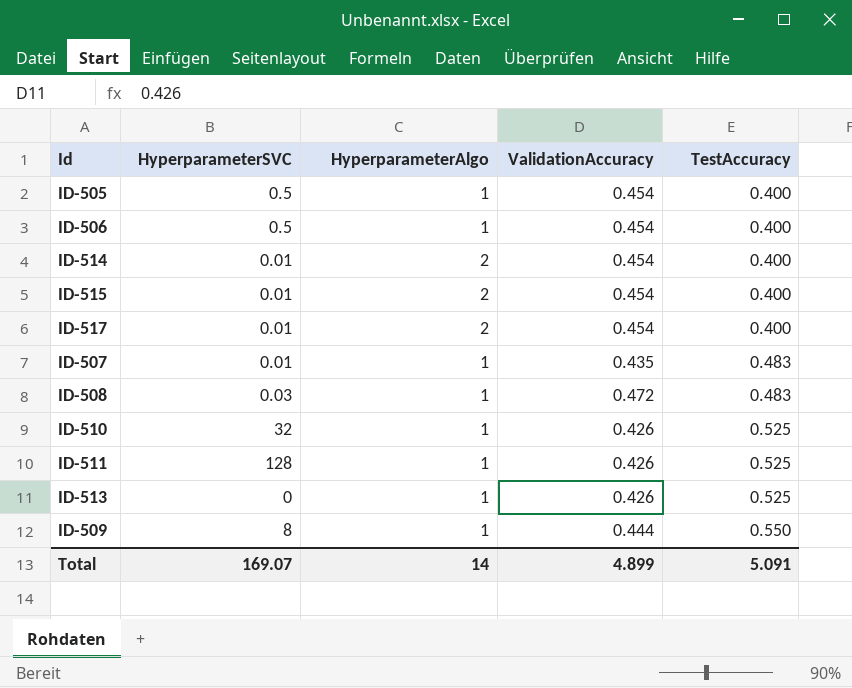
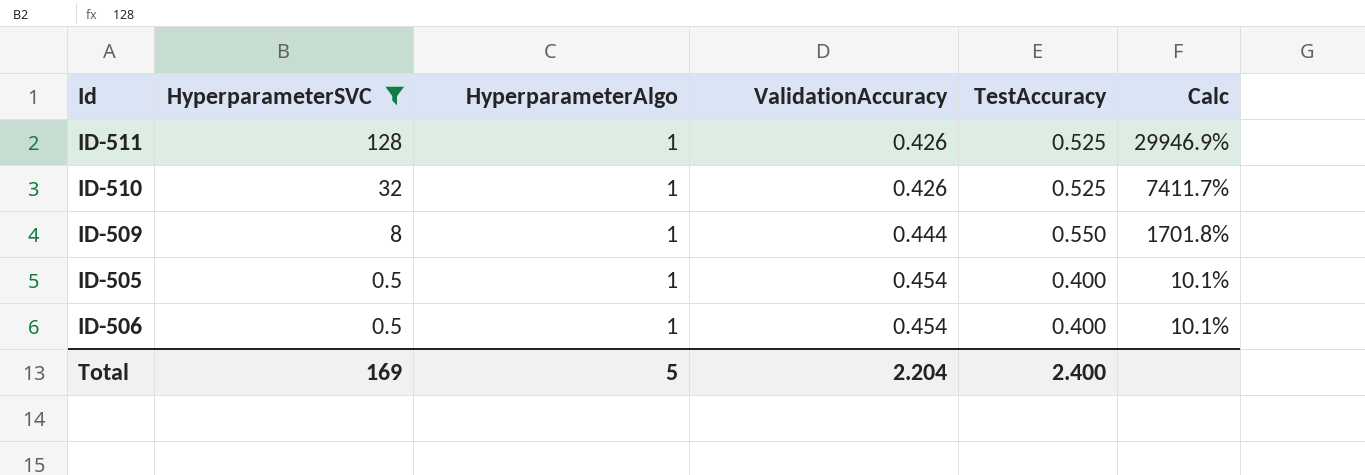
filter: none -> HyperparameterSVC >= 0.5
row order: TestAccuracy ascending -> HyperparameterSVC descending
column Calc | formula: none -> ([HyperparameterSVC] - [ValidationAccuracy]) / [ValidationAccuracy]
Total | HyperparameterSVC: 169.07 -> 169
Total | HyperparameterAlgo: 14 -> 5
Total | ValidationAccuracy: 4.899 -> 2.204
Total | TestAccuracy: 5.091 -> 2.400

